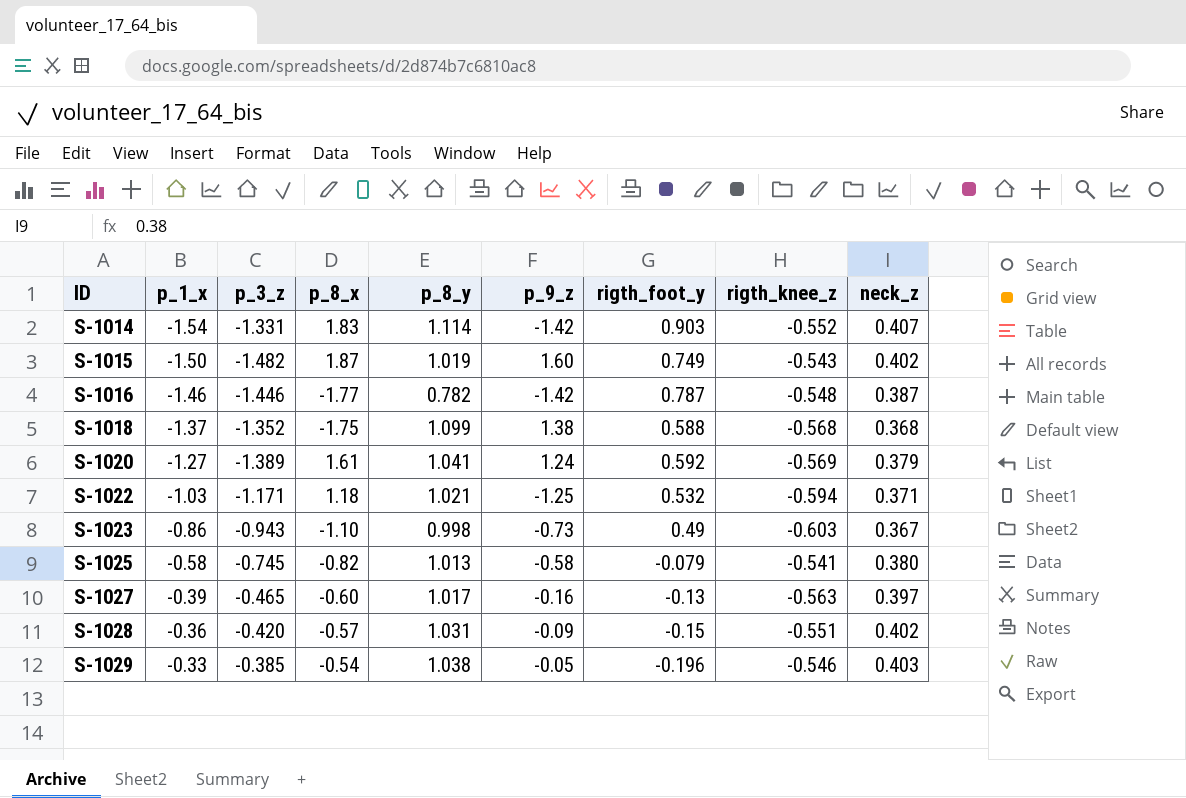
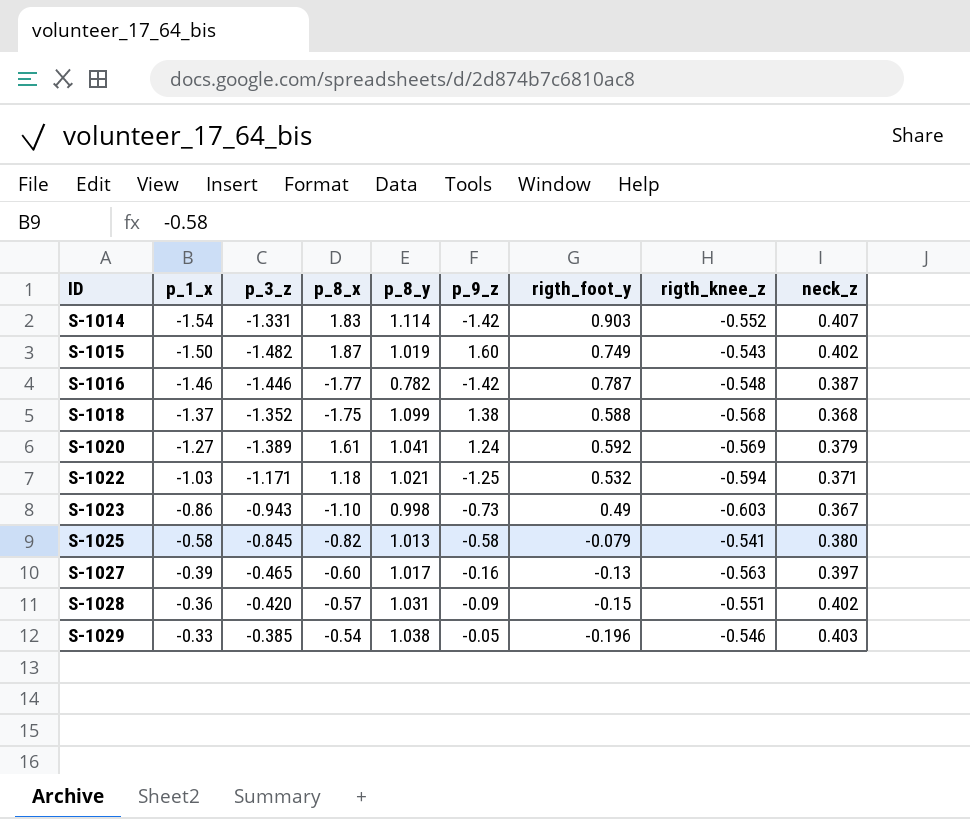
S-1025 | p_3_z: -0.745 -> -0.845

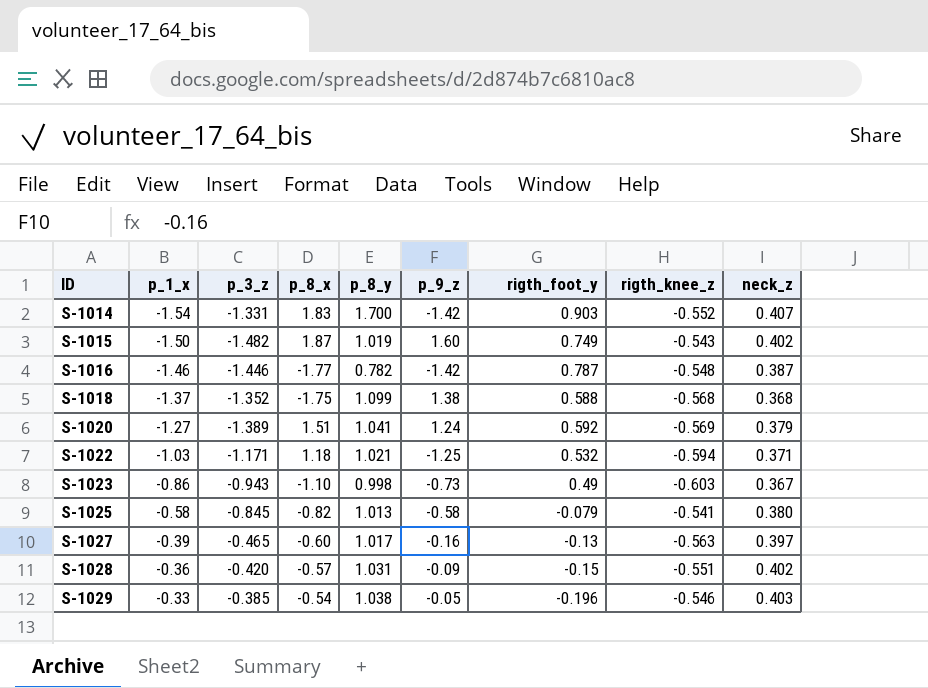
S-1014 | p_8_y: 1.114 -> 1.700
S-1020 | p_8_x: 1.61 -> 1.51

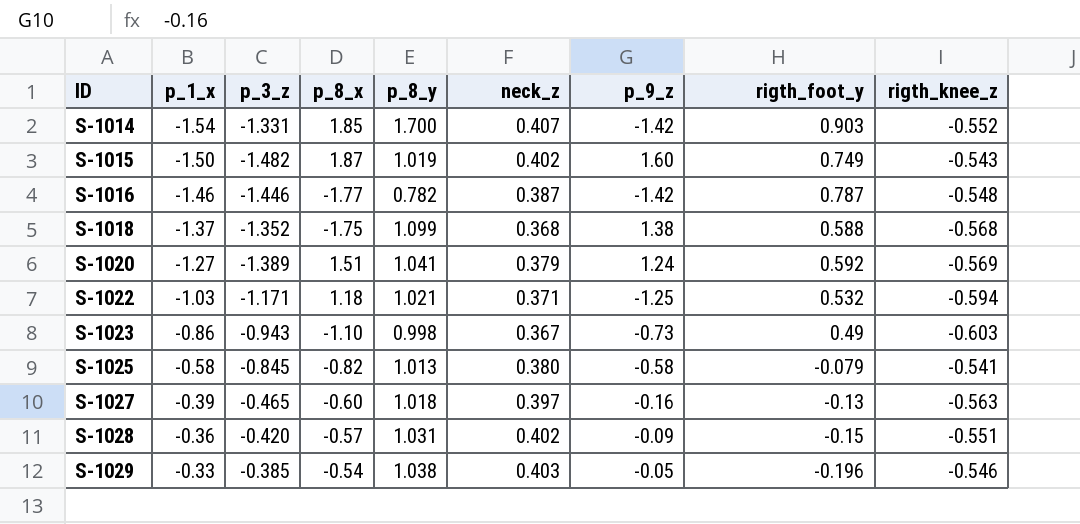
column neck_z | position: 9 -> 6
S-1014 | p_8_x: 1.83 -> 1.85
S-1027 | p_8_y: 1.017 -> 1.018

